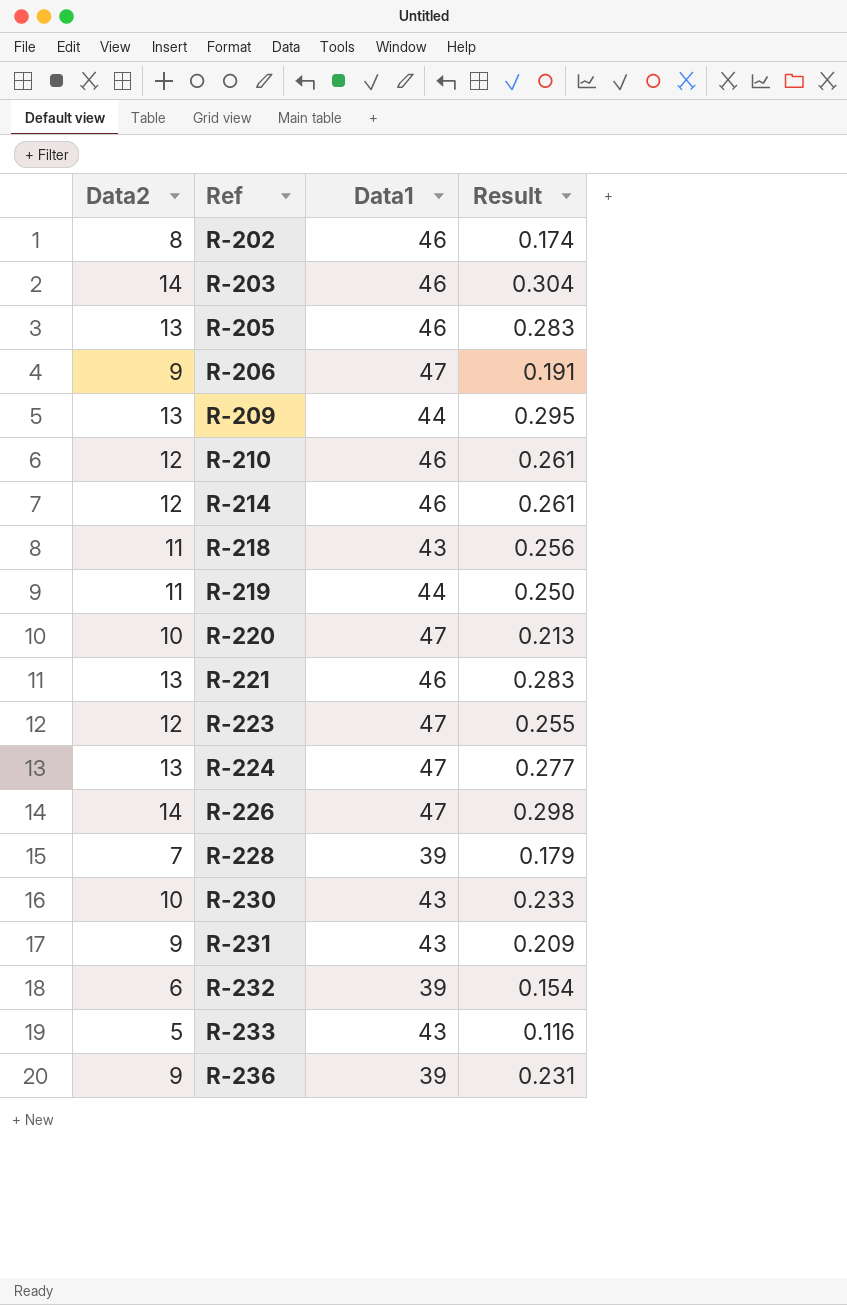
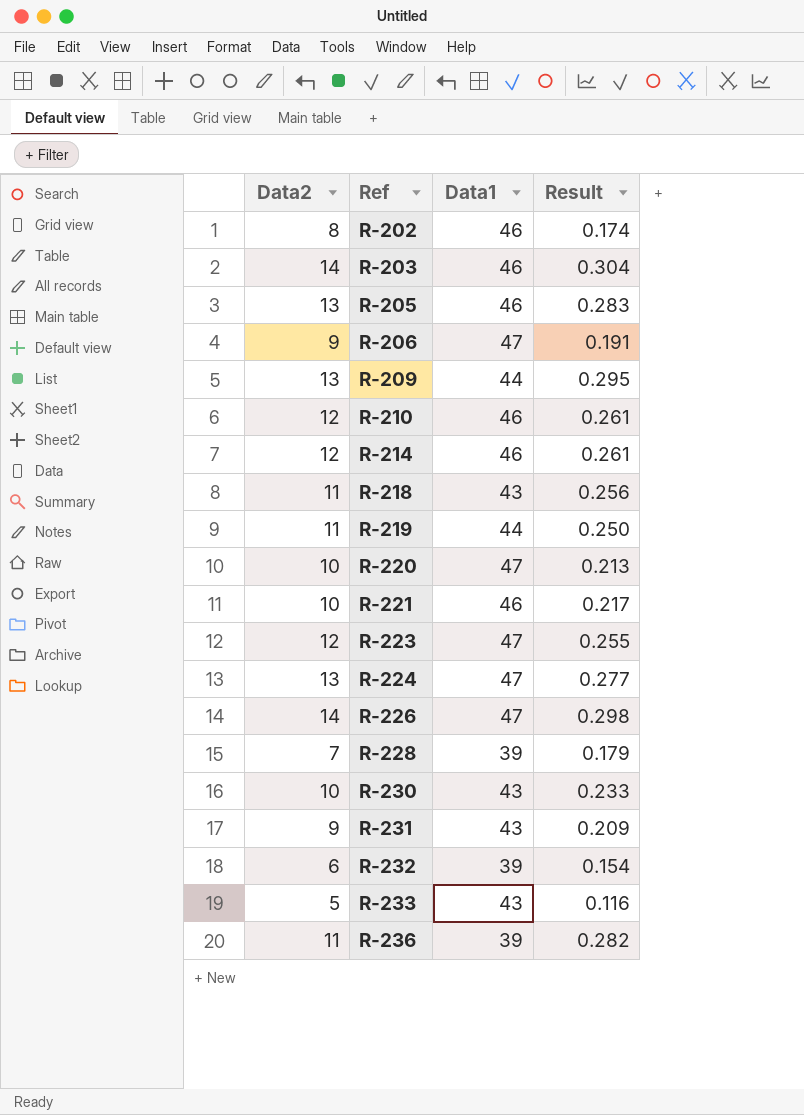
R-221 | Data2: 13 -> 10
R-221 | Result: 0.283 -> 0.217
R-236 | Data2: 9 -> 11
R-236 | Result: 0.231 -> 0.282

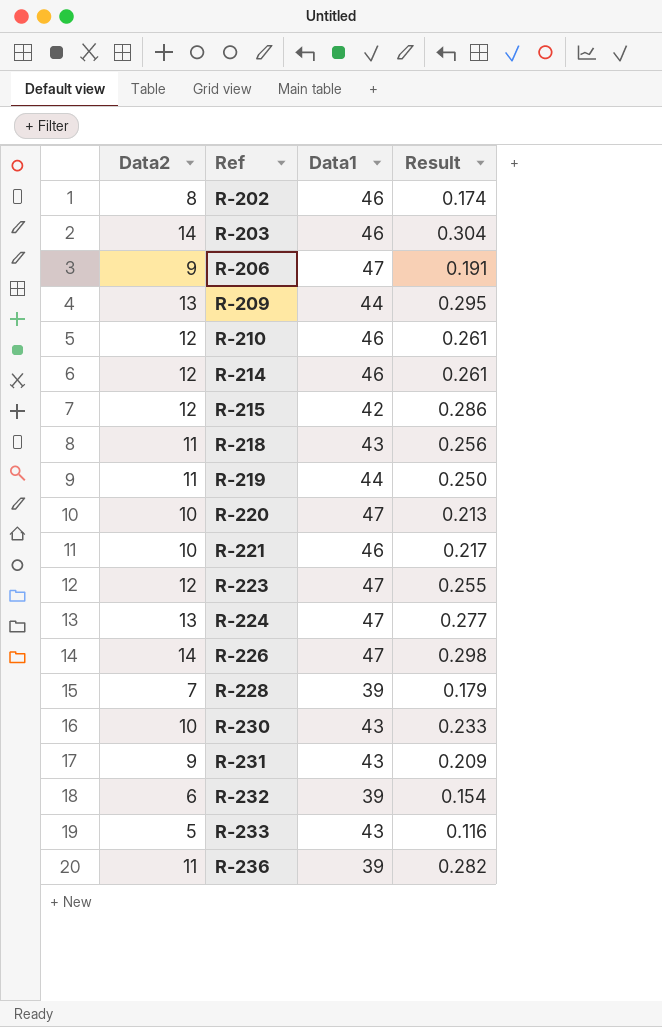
row R-205: 13 | 46 | 0.283 -> none
row R-215: none -> 12 | 42 | 0.286

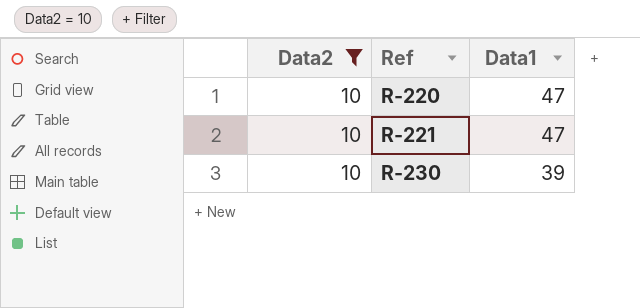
filter: none -> Data2 = 10
column Result | formula: [Data2] / [Data1] -> none
R-221 | Data1: 46 -> 47
R-230 | Data1: 43 -> 39

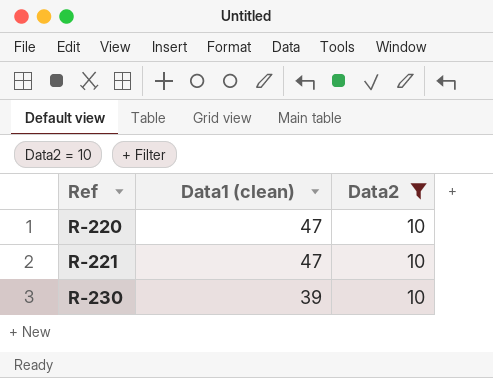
column name: Data1 -> Data1 (clean)
column Data2 | position: 1 -> 3

